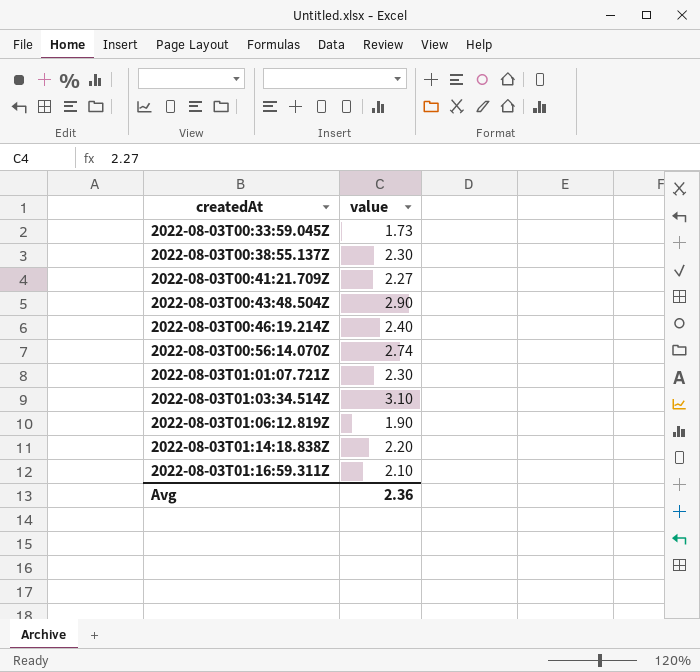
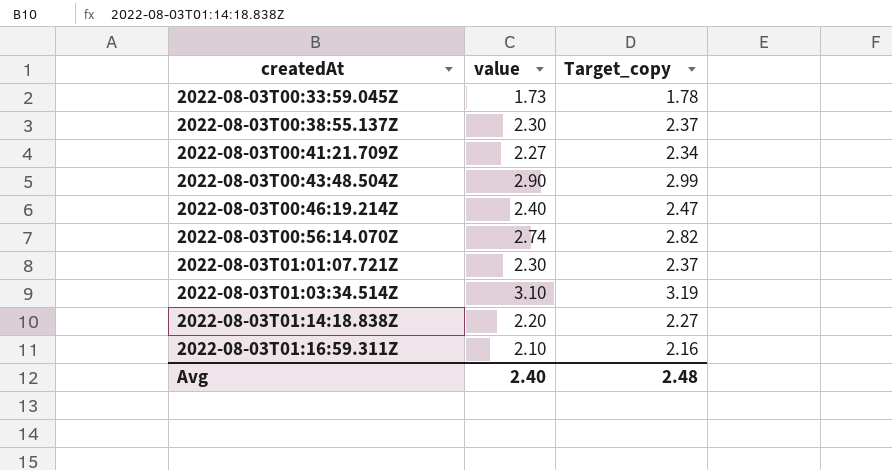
column Target_copy | formula: none -> [value] * 1.03
row 2022-08-03T01:06:12.819Z: 1.90 -> none
Avg | value: 2.36 -> 2.40

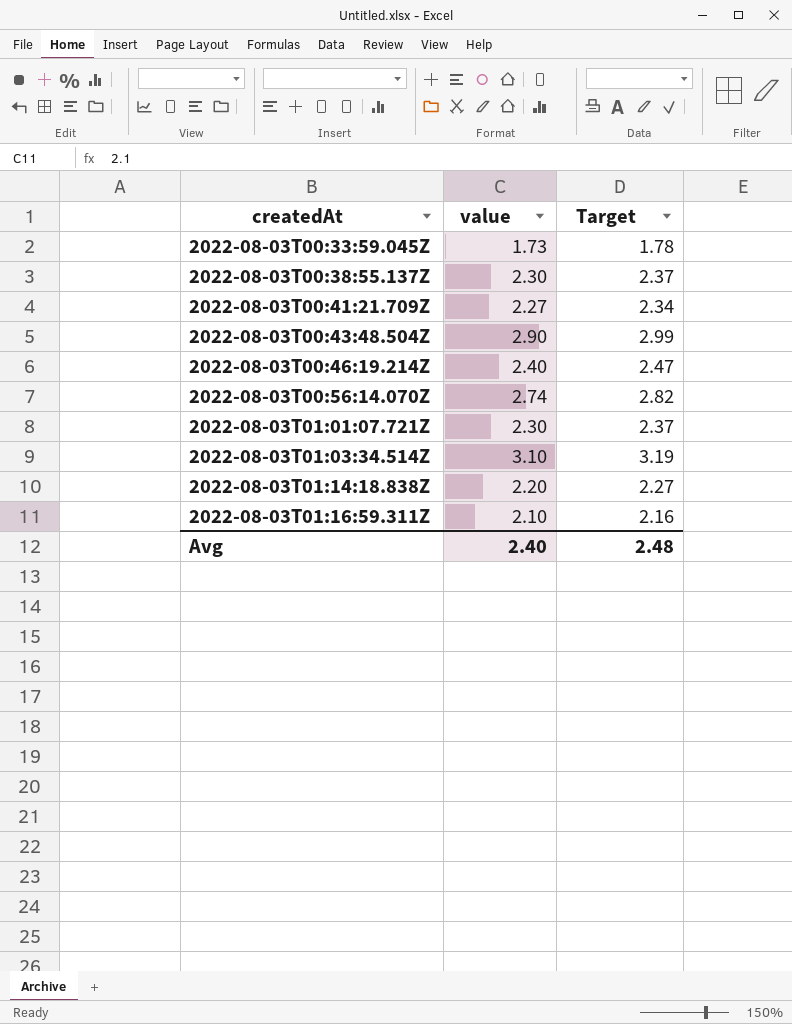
column name: Target_copy -> Target

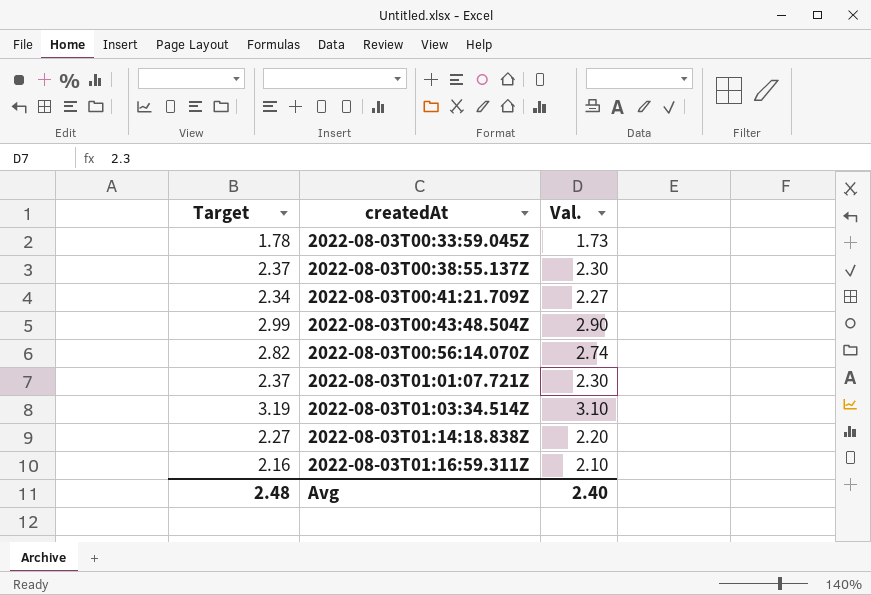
column Target | position: 3 -> 1
column name: value -> Val.
row 2022-08-03T00:46:19.214Z: 2.40 | 2.47 -> none

